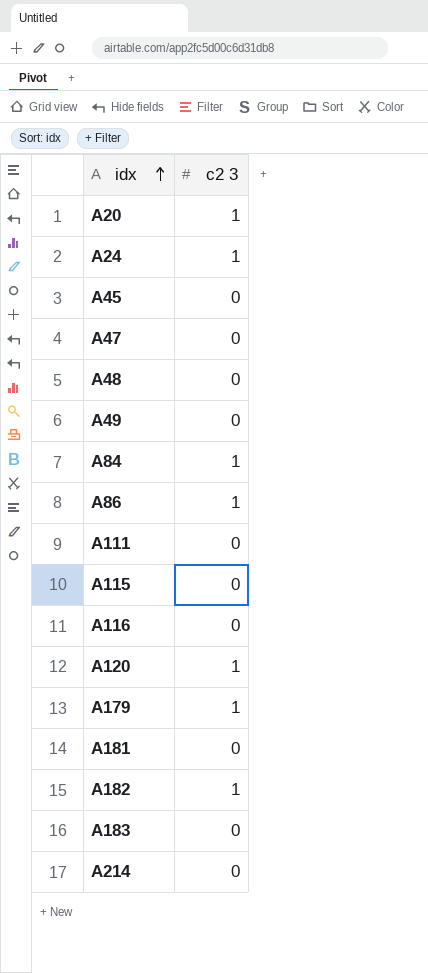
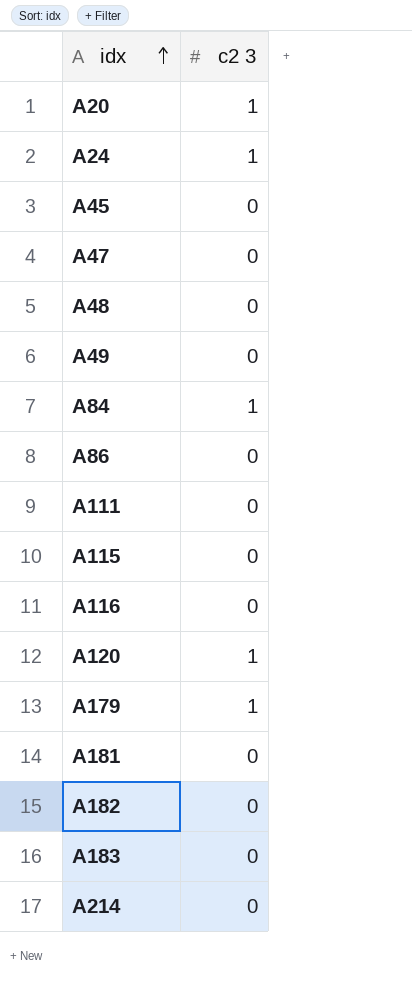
A86 | c2 3: 1 -> 0
A182 | c2 3: 1 -> 0

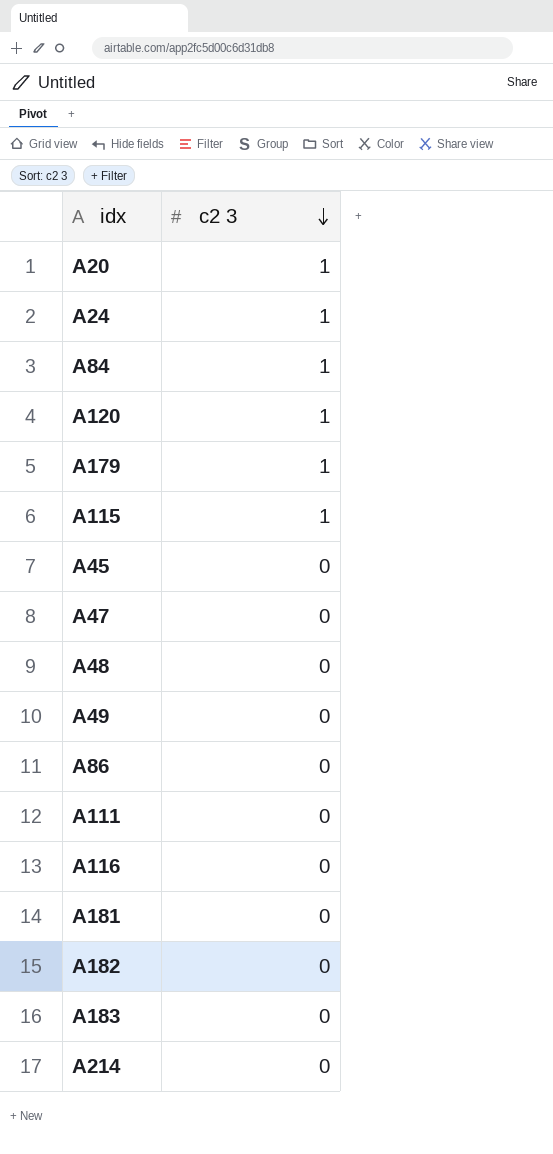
row order: idx ascending -> c2 3 descending
A115 | c2 3: 0 -> 1

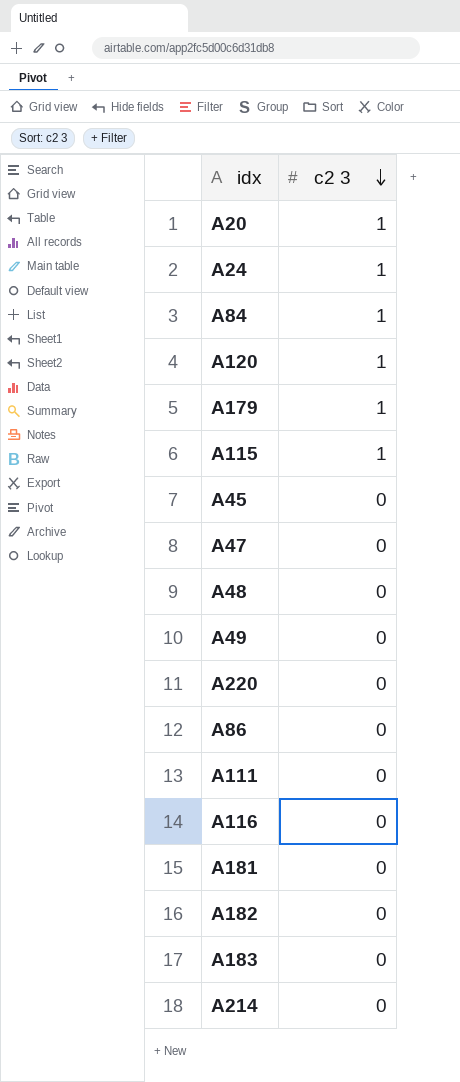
row A220: none -> 0

